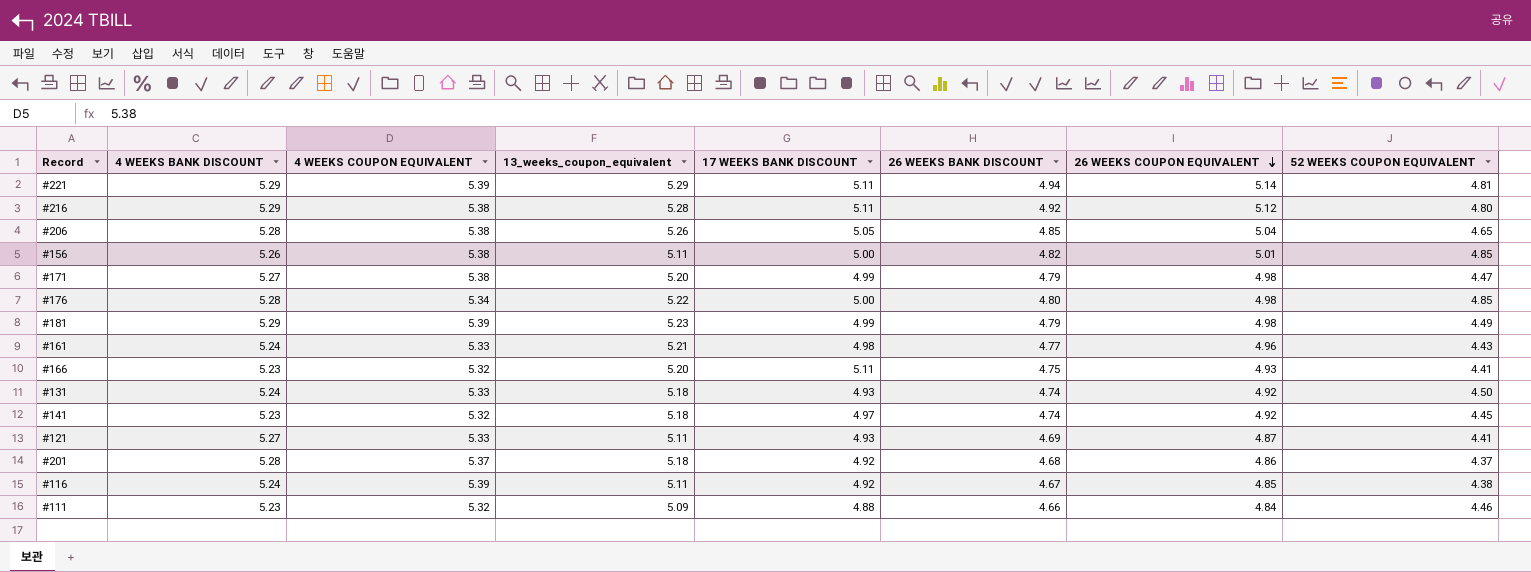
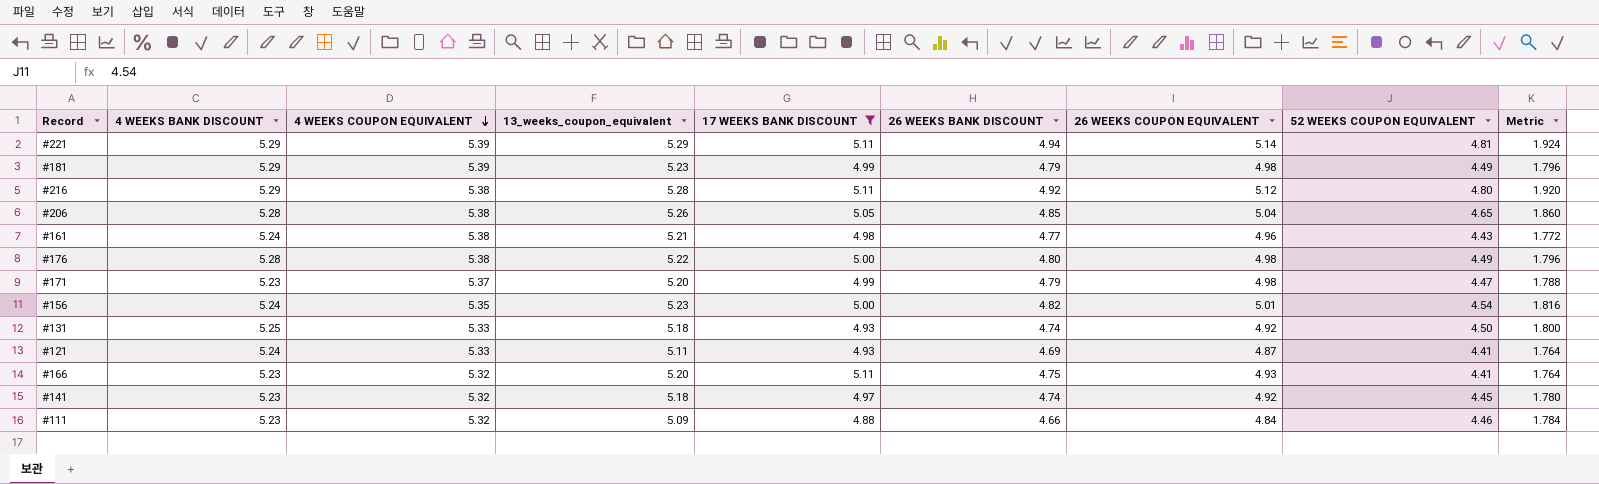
filter: none -> 17 WEEKS BANK DISCOUNT != 4.92
row order: 26 WEEKS COUPON EQUIVALENT descending -> 4 WEEKS COUPON EQUIVALENT descending
column Metric | formula: none -> [52 WEEKS COUPON EQUIVALENT] * 0.4
#161 | 4 WEEKS COUPON EQUIVALENT: 5.33 -> 5.38
#176 | 4 WEEKS COUPON EQUIVALENT: 5.34 -> 5.38
#176 | 52 WEEKS COUPON EQUIVALENT: 4.85 -> 4.49
#171 | 4 WEEKS BANK DISCOUNT: 5.27 -> 5.23
#171 | 4 WEEKS COUPON EQUIVALENT: 5.38 -> 5.37
#156 | 4 WEEKS BANK DISCOUNT: 5.26 -> 5.24
#156 | 4 WEEKS COUPON EQUIVALENT: 5.38 -> 5.35
#156 | 13_weeks_coupon_equivalent: 5.11 -> 5.23
#156 | 52 WEEKS COUPON EQUIVALENT: 4.85 -> 4.54
#131 | 4 WEEKS BANK DISCOUNT: 5.24 -> 5.25
#121 | 4 WEEKS BANK DISCOUNT: 5.27 -> 5.24

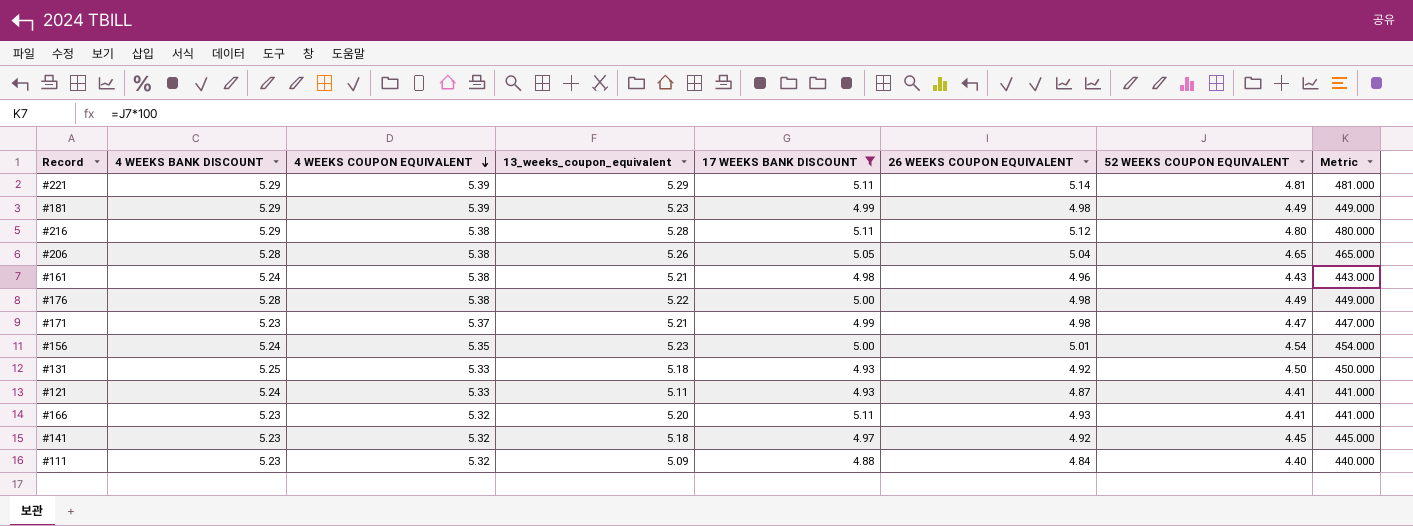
column 26 WEEKS BANK DISCOUNT | position: 6 -> none
column Metric | formula: [52 WEEKS COUPON EQUIVALENT] * 0.4 -> [52 WEEKS COUPON EQUIVALENT] * 100
#171 | 13_weeks_coupon_equivalent: 5.20 -> 5.21
#111 | 52 WEEKS COUPON EQUIVALENT: 4.46 -> 4.40

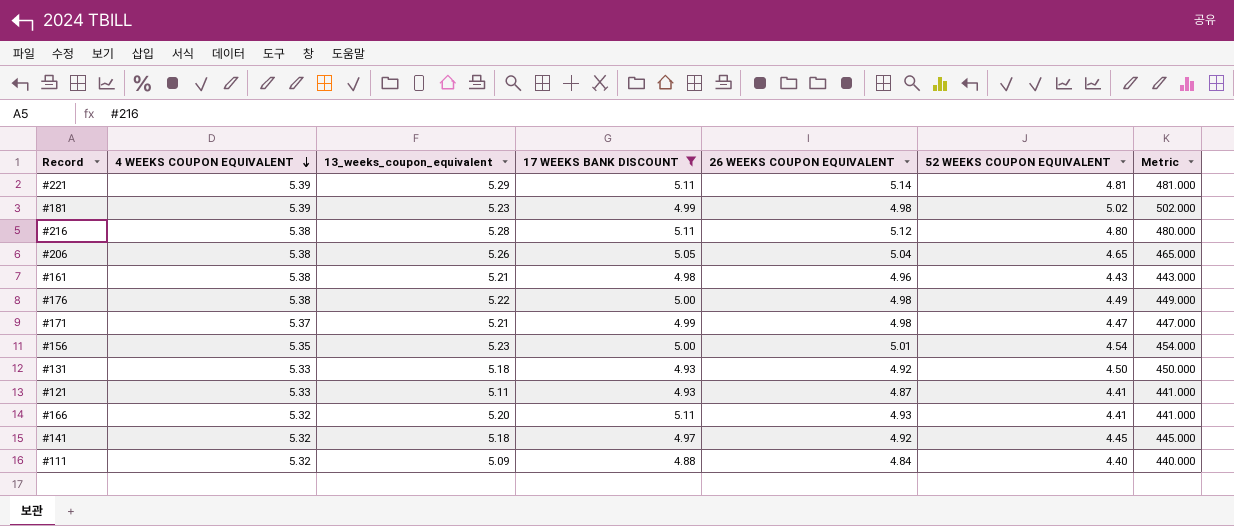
column 4 WEEKS BANK DISCOUNT | position: 2 -> none
#181 | 52 WEEKS COUPON EQUIVALENT: 4.49 -> 5.02
#181 | Metric: 449.000 -> 502.000

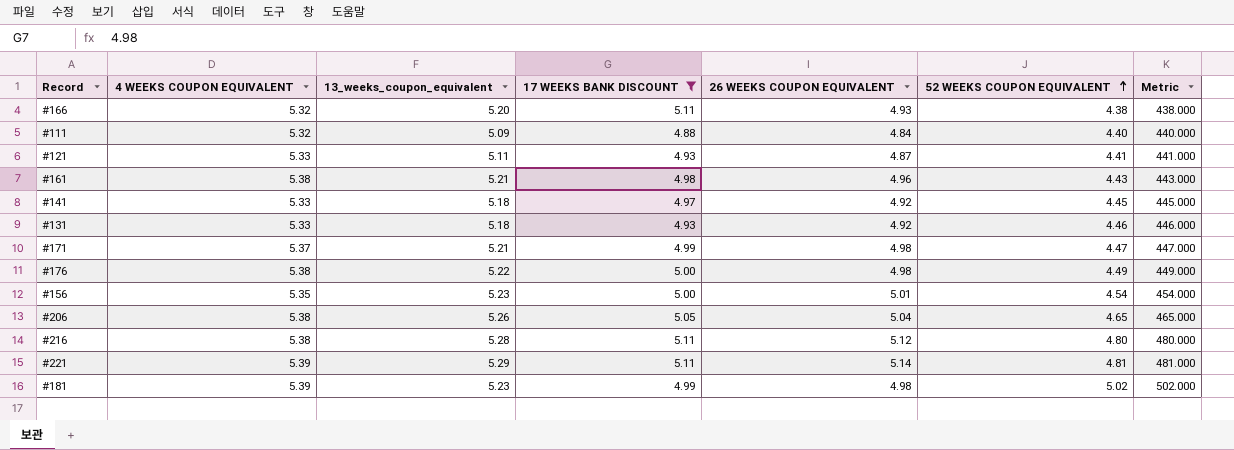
row order: 4 WEEKS COUPON EQUIVALENT descending -> 52 WEEKS COUPON EQUIVALENT ascending
#166 | 52 WEEKS COUPON EQUIVALENT: 4.41 -> 4.38
#166 | Metric: 441.000 -> 438.000
#141 | 4 WEEKS COUPON EQUIVALENT: 5.32 -> 5.33
#131 | 52 WEEKS COUPON EQUIVALENT: 4.50 -> 4.46
#131 | Metric: 450.000 -> 446.000

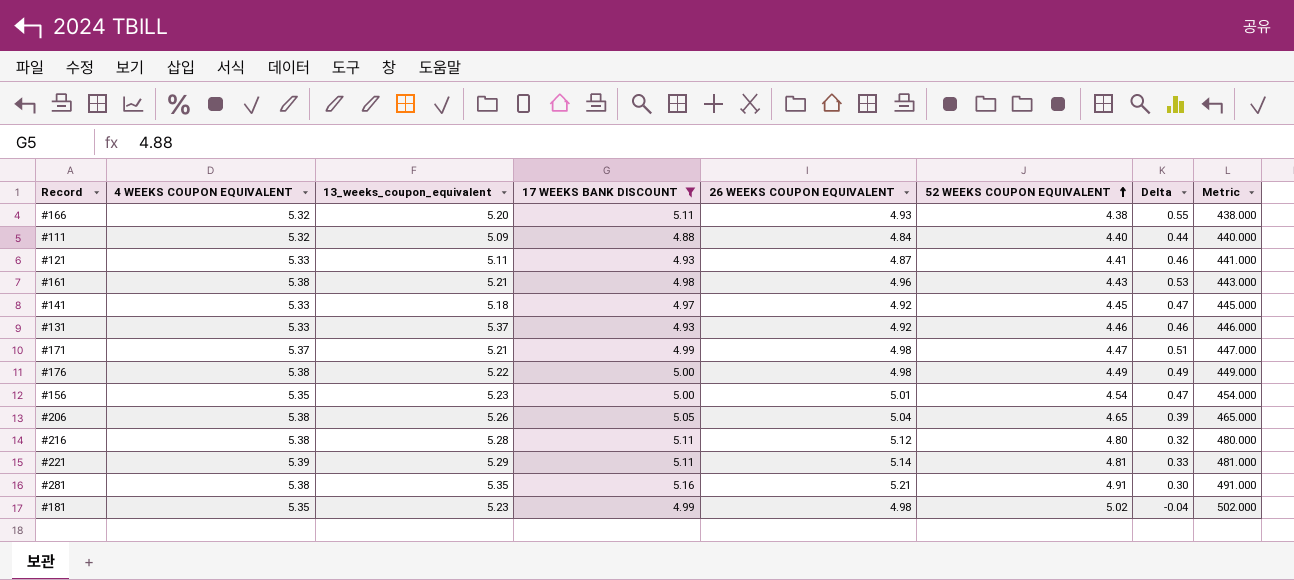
column Delta | formula: none -> [26 WEEKS COUPON EQUIVALENT] - [52 WEEKS COUPON EQUIVALENT]
#131 | 13_weeks_coupon_equivalent: 5.18 -> 5.37
row #281: none -> 5.38 | 5.35 | 5.16 | 5.21 | 4.91 | 0.30 | 491.000
#181 | 4 WEEKS COUPON EQUIVALENT: 5.39 -> 5.35

